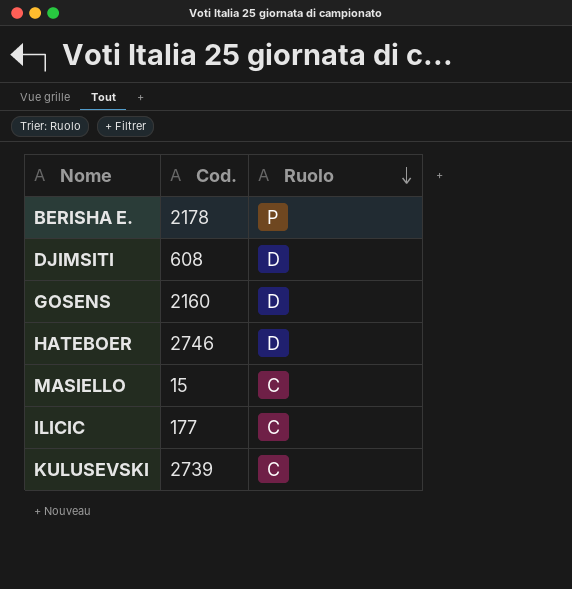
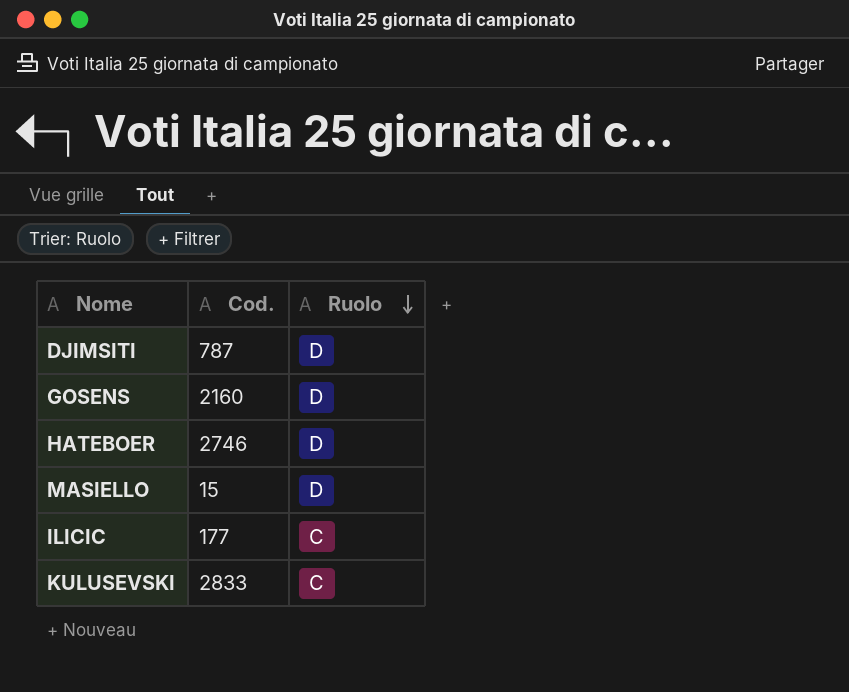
row BERISHA E.: 2178 | P -> none
DJIMSITI | Cod.: 608 -> 787
MASIELLO | Ruolo: C -> D
KULUSEVSKI | Cod.: 2739 -> 2833

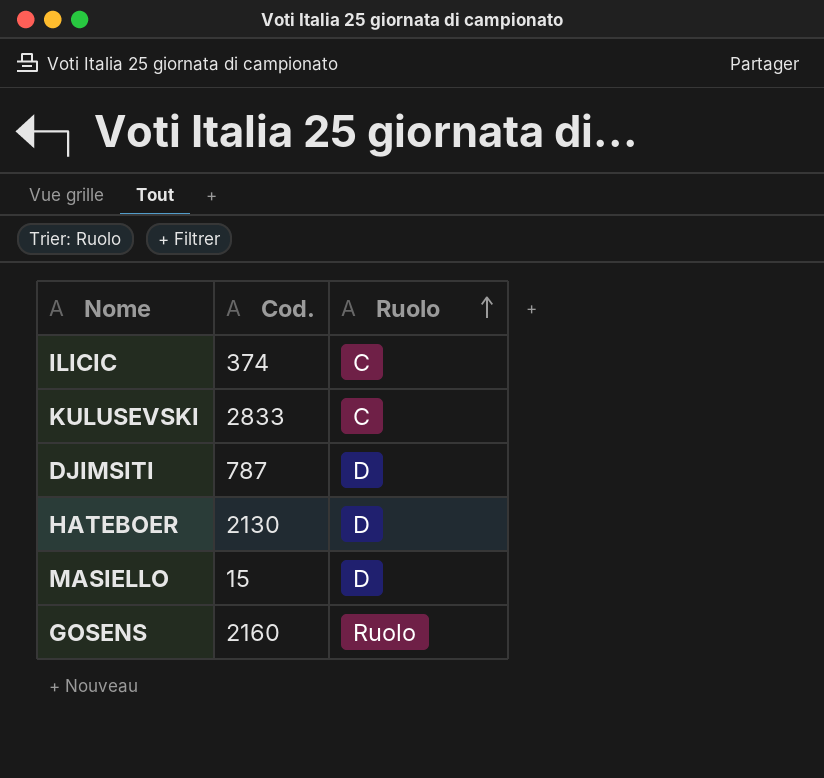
row order: Ruolo descending -> Ruolo ascending
ILICIC | Cod.: 177 -> 374
HATEBOER | Cod.: 2746 -> 2130
GOSENS | Ruolo: D -> Ruolo

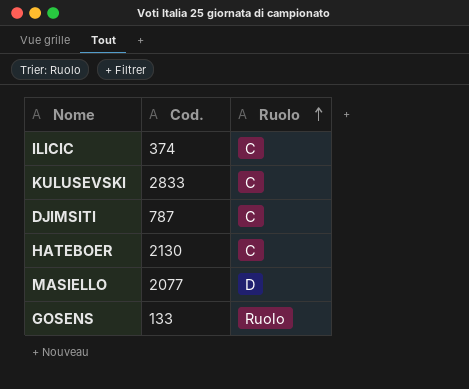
DJIMSITI | Ruolo: D -> C
HATEBOER | Ruolo: D -> C
MASIELLO | Cod.: 15 -> 2077
GOSENS | Cod.: 2160 -> 133

